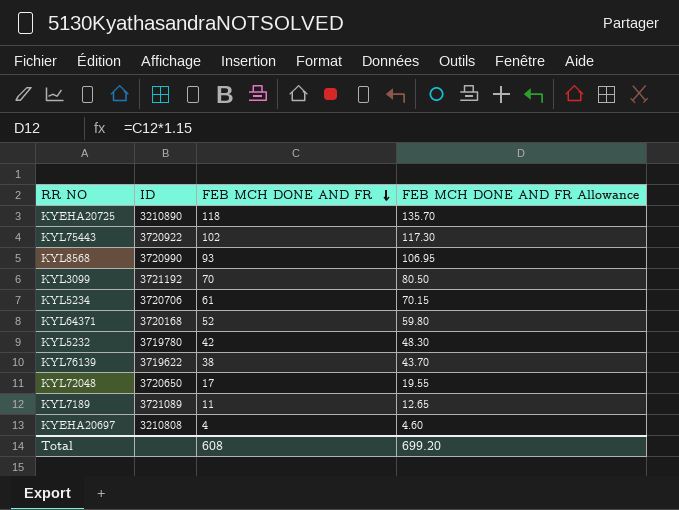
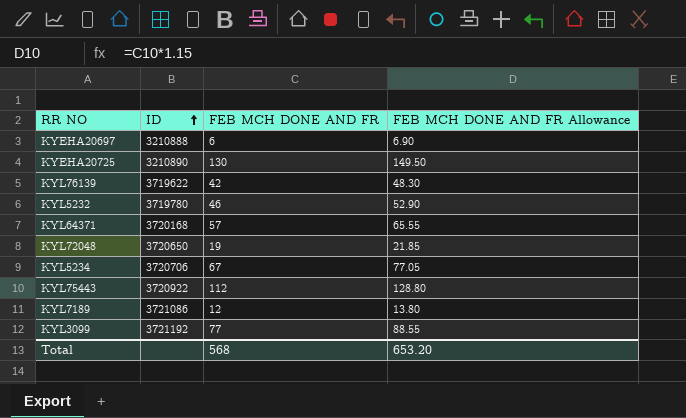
row order: FEB MCH DONE AND FR descending -> ID ascending
row KYL8568: 3720990 | 93 | 106.95 -> none
KYEHA20697 | ID: 3210808 -> 3210888
KYEHA20697 | FEB MCH DONE AND FR: 4 -> 6
KYEHA20697 | FEB MCH DONE AND FR Allowance: 4.60 -> 6.90
KYEHA20725 | FEB MCH DONE AND FR: 118 -> 130
KYEHA20725 | FEB MCH DONE AND FR Allowance: 135.70 -> 149.50
KYL76139 | FEB MCH DONE AND FR: 38 -> 42
KYL76139 | FEB MCH DONE AND FR Allowance: 43.70 -> 48.30
KYL5232 | FEB MCH DONE AND FR: 42 -> 46
KYL5232 | FEB MCH DONE AND FR Allowance: 48.30 -> 52.90
KYL64371 | FEB MCH DONE AND FR: 52 -> 57
KYL64371 | FEB MCH DONE AND FR Allowance: 59.80 -> 65.55
KYL72048 | FEB MCH DONE AND FR: 17 -> 19
KYL72048 | FEB MCH DONE AND FR Allowance: 19.55 -> 21.85
KYL5234 | FEB MCH DONE AND FR: 61 -> 67
KYL5234 | FEB MCH DONE AND FR Allowance: 70.15 -> 77.05
KYL75443 | FEB MCH DONE AND FR: 102 -> 112
KYL75443 | FEB MCH DONE AND FR Allowance: 117.30 -> 128.80
KYL7189 | ID: 3721089 -> 3721086
KYL7189 | FEB MCH DONE AND FR: 11 -> 12
KYL7189 | FEB MCH DONE AND FR Allowance: 12.65 -> 13.80
KYL3099 | FEB MCH DONE AND FR: 70 -> 77
KYL3099 | FEB MCH DONE AND FR Allowance: 80.50 -> 88.55
Total | FEB MCH DONE AND FR: 608 -> 568
Total | FEB MCH DONE AND FR Allowance: 699.20 -> 653.20

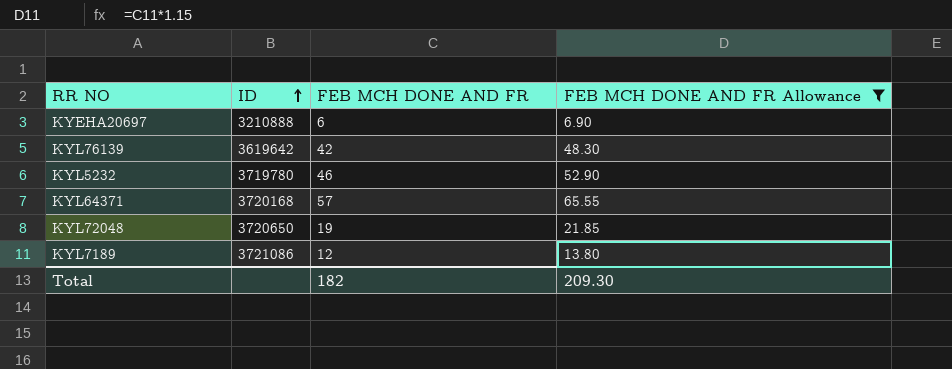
filter: none -> FEB MCH DONE AND FR Allowance <= 65.55
KYL76139 | ID: 3719622 -> 3619642
Total | FEB MCH DONE AND FR: 568 -> 182
Total | FEB MCH DONE AND FR Allowance: 653.20 -> 209.30

